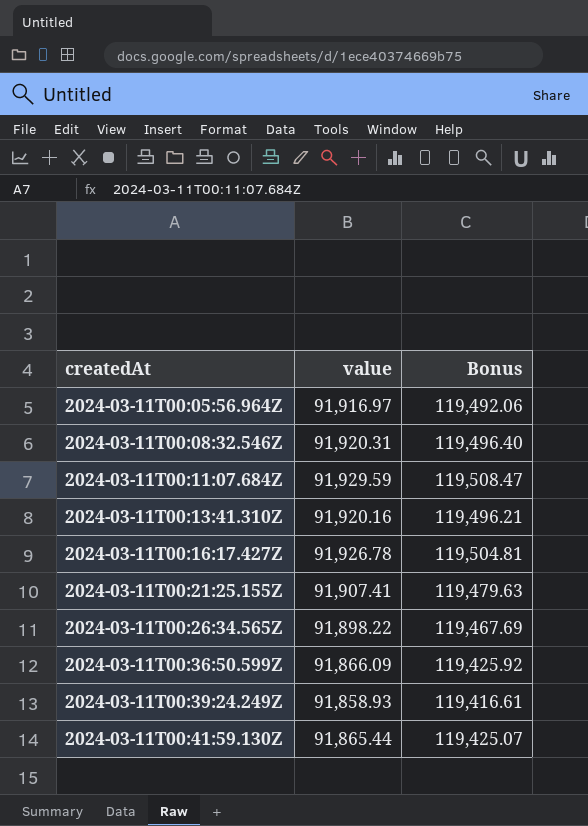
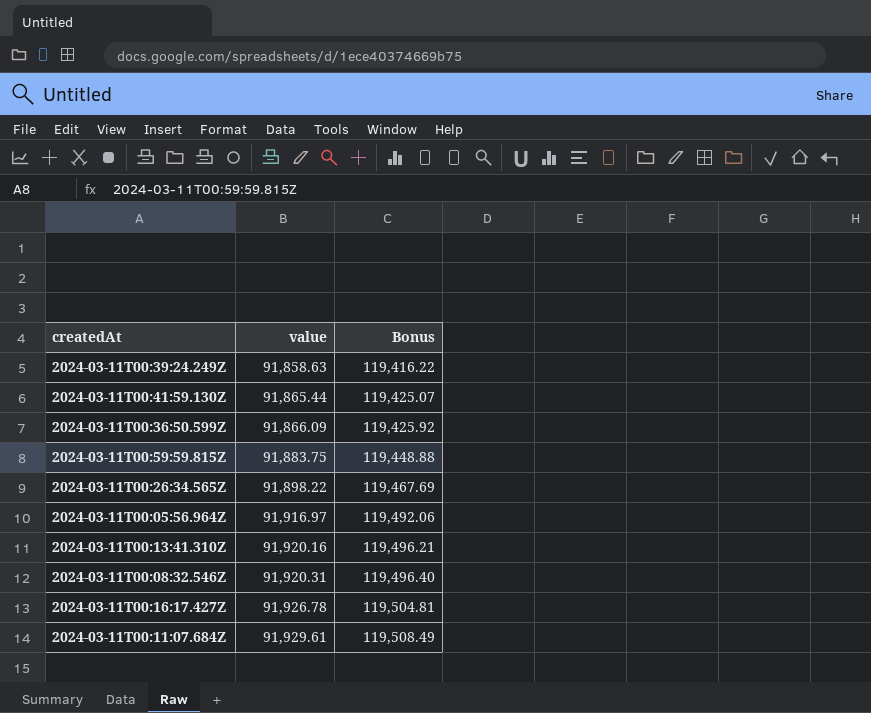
row order: createdAt ascending -> value ascending
row 2024-03-11T00:21:25.155Z: 91,907.41 | 119,479.63 -> none
2024-03-11T00:39:24.249Z | value: 91,858.93 -> 91,858.63
2024-03-11T00:39:24.249Z | Bonus: 119,416.61 -> 119,416.22
row 2024-03-11T00:59:59.815Z: none -> 91,883.75 | 119,448.88
2024-03-11T00:11:07.684Z | value: 91,929.59 -> 91,929.61
2024-03-11T00:11:07.684Z | Bonus: 119,508.47 -> 119,508.49

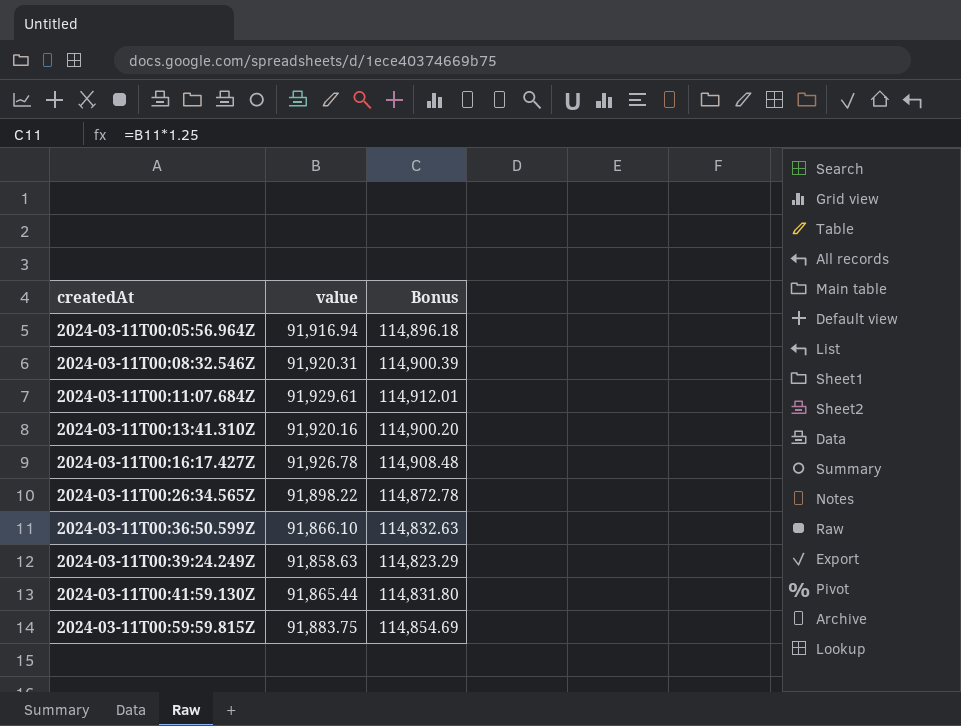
row order: value ascending -> createdAt ascending
column Bonus | formula: [value] * 1.3 -> [value] * 1.25
2024-03-11T00:05:56.964Z | value: 91,916.97 -> 91,916.94
2024-03-11T00:36:50.599Z | value: 91,866.09 -> 91,866.10

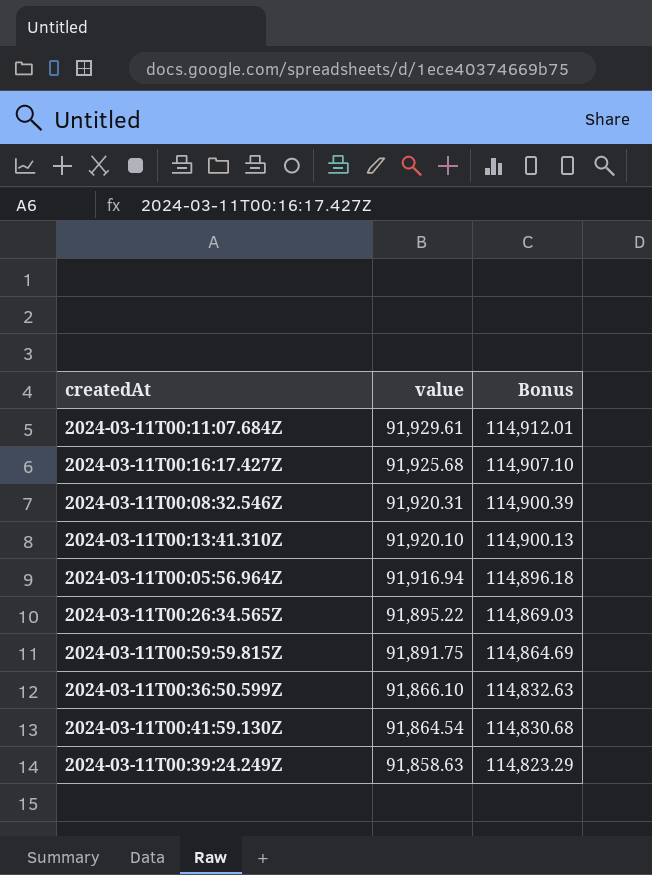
row order: createdAt ascending -> value descending
2024-03-11T00:16:17.427Z | value: 91,926.78 -> 91,925.68
2024-03-11T00:16:17.427Z | Bonus: 114,908.48 -> 114,907.10
2024-03-11T00:13:41.310Z | value: 91,920.16 -> 91,920.10
2024-03-11T00:13:41.310Z | Bonus: 114,900.20 -> 114,900.13
2024-03-11T00:26:34.565Z | value: 91,898.22 -> 91,895.22
2024-03-11T00:26:34.565Z | Bonus: 114,872.78 -> 114,869.03
2024-03-11T00:59:59.815Z | value: 91,883.75 -> 91,891.75
2024-03-11T00:59:59.815Z | Bonus: 114,854.69 -> 114,864.69
2024-03-11T00:41:59.130Z | value: 91,865.44 -> 91,864.54
2024-03-11T00:41:59.130Z | Bonus: 114,831.80 -> 114,830.68

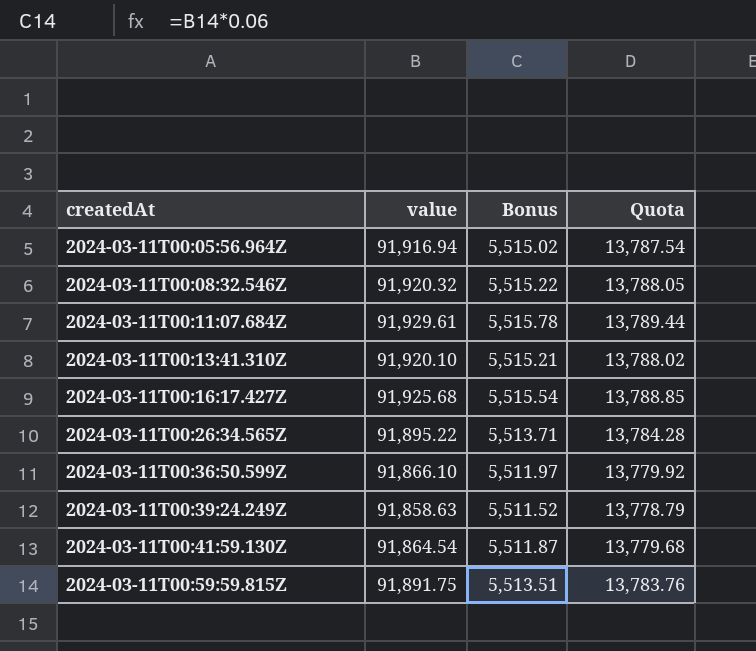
row order: value descending -> createdAt ascending
column Bonus | formula: [value] * 1.25 -> [value] * 0.06
column Quota | formula: none -> [value] * 0.15
2024-03-11T00:08:32.546Z | value: 91,920.31 -> 91,920.32

